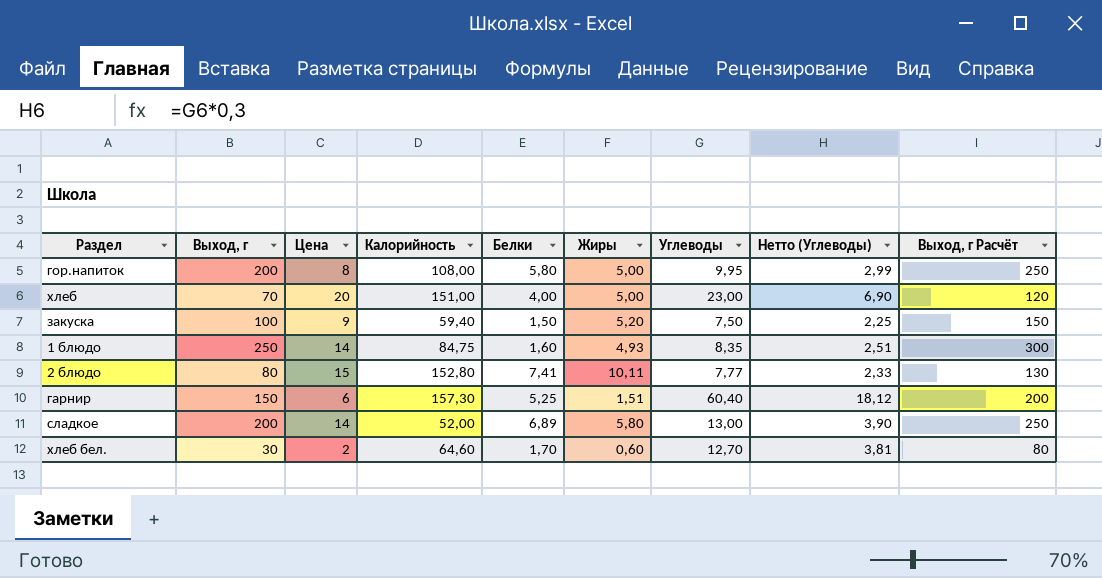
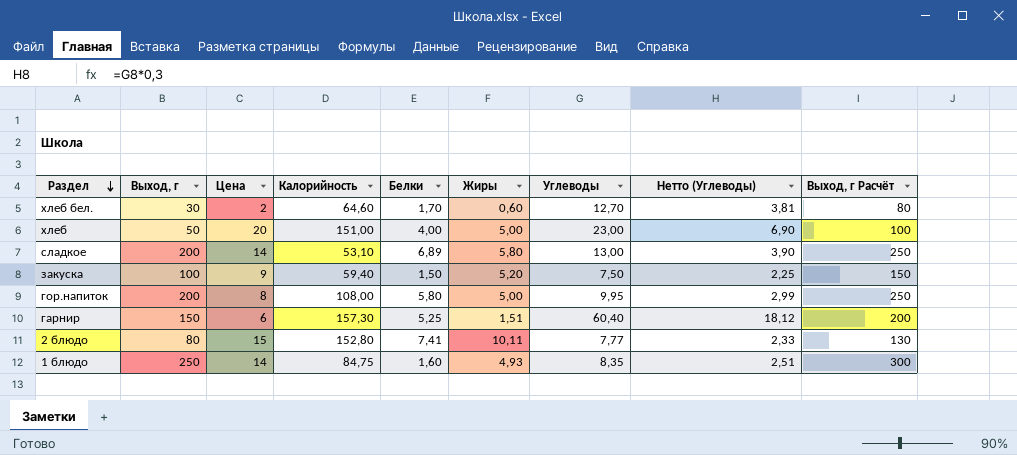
row order: none -> Раздел descending
хлеб | Выход, г: 70 -> 50
хлеб | Выход, г Расчёт: 120 -> 100
сладкое | Калорийность: 52,00 -> 53,10

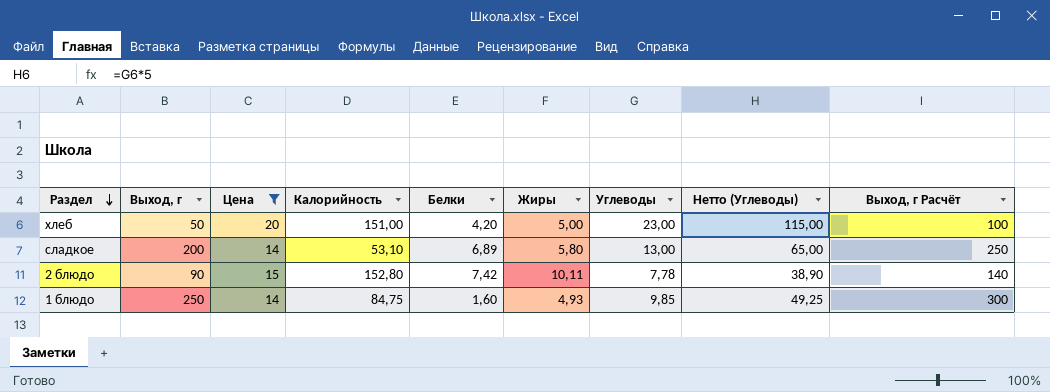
filter: none -> Цена >= 14
column Нетто (Углеводы) | formula: [Углеводы] * 0,3 -> [Углеводы] * 5
хлеб | Белки: 4,00 -> 4,20
2 блюдо | Выход, г: 80 -> 90
2 блюдо | Белки: 7,41 -> 7,42
2 блюдо | Углеводы: 7,77 -> 7,78
2 блюдо | Выход, г Расчёт: 130 -> 140
1 блюдо | Углеводы: 8,35 -> 9,85

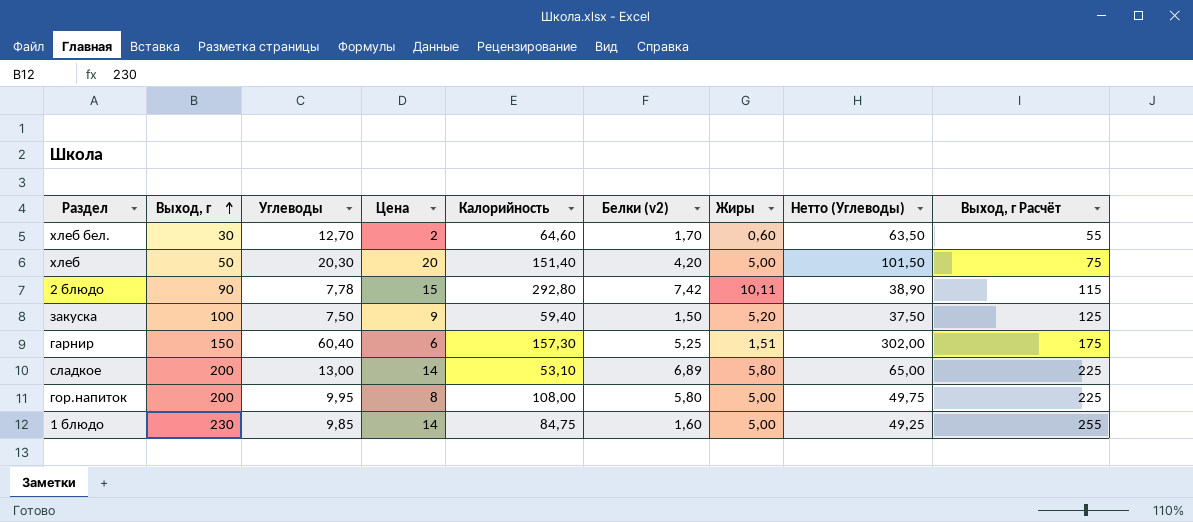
filter: Цена >= 14 -> none
row order: Раздел descending -> Выход, г ascending
column Углеводы | position: 7 -> 3
column name: Белки -> Белки (v2)
column Выход, г Расчёт | formula: [Выход, г] + 50 -> [Выход, г] + 25
хлеб | Углеводы: 23,00 -> 20,30
хлеб | Калорийность: 151,00 -> 151,40
хлеб | Нетто (Углеводы): 115,00 -> 101,50
2 блюдо | Калорийность: 152,80 -> 292,80
1 блюдо | Выход, г: 250 -> 230
1 блюдо | Жиры: 4,93 -> 5,00

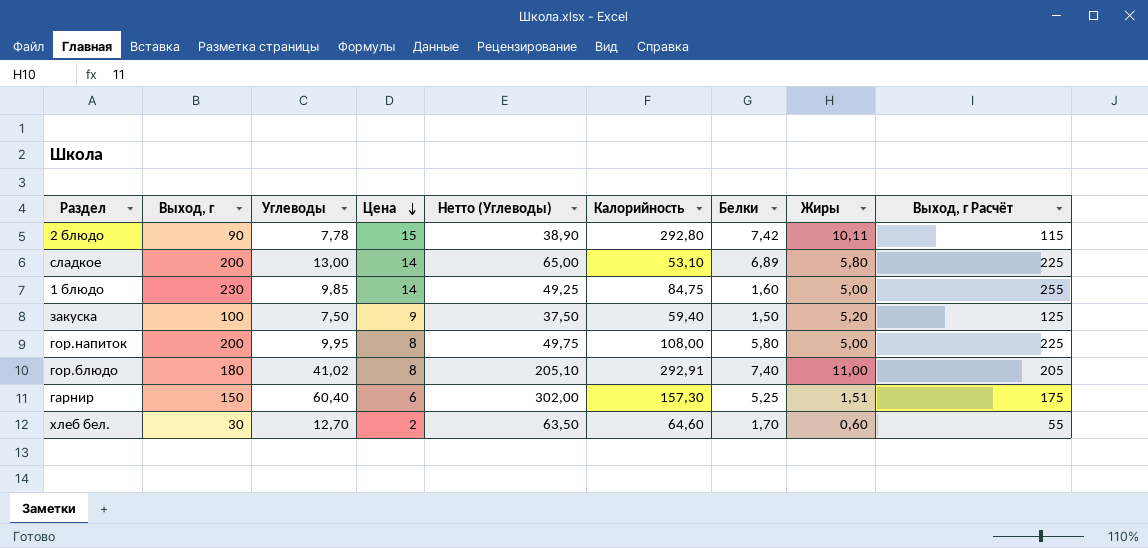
row order: Выход, г ascending -> Цена descending
column Нетто (Углеводы) | position: 8 -> 5
column name: Белки (v2) -> Белки
row хлеб: 50 | 20,30 | 20 | 151,40 | 4,20 | 5,00 | 101,50 | 75 -> none
row гор.блюдо: none -> 180 | 41,02 | 8 | 205,10 | 292,91 | 7,40 | 11,00 | 205

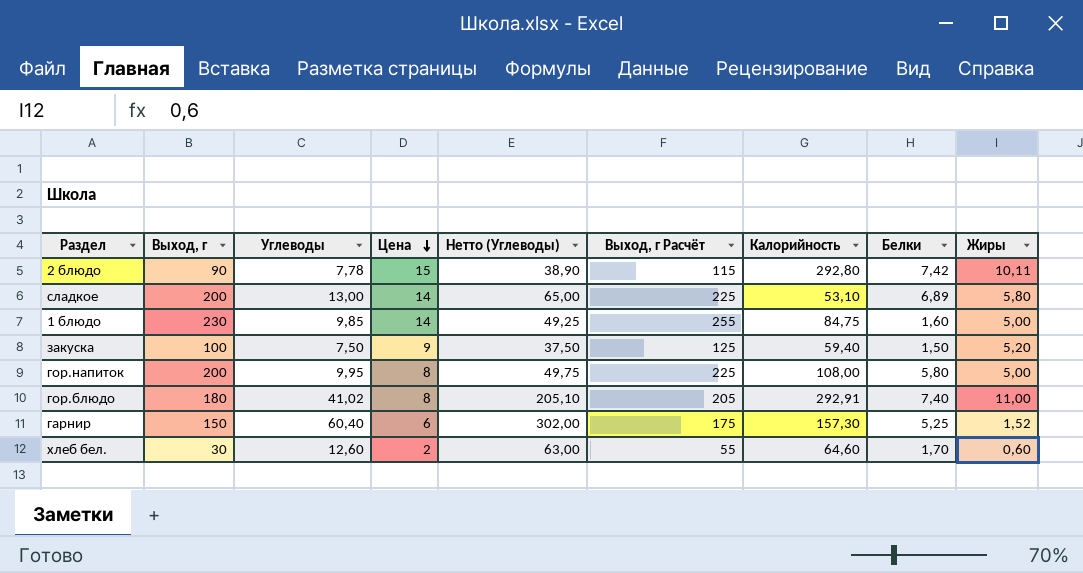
column Выход, г Расчёт | position: 9 -> 6
гарнир | Жиры: 1,51 -> 1,52
хлеб бел. | Углеводы: 12,70 -> 12,60
хлеб бел. | Нетто (Углеводы): 63,50 -> 63,00

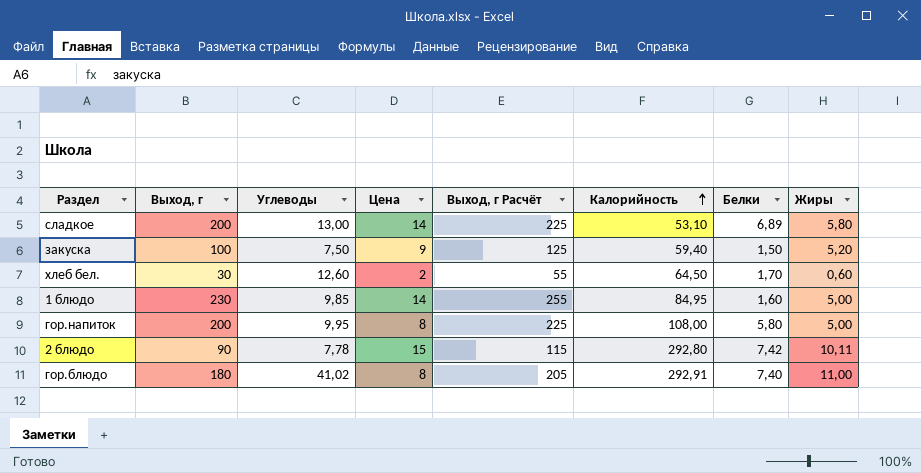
row order: Цена descending -> Калорийность ascending
column Нетто (Углеводы) | formula: [Углеводы] * 5 -> none
row гарнир: 150 | 60,40 | 6 | 302,00 | 175 | 157,30 | 5,25 | 1,52 -> none
хлеб бел. | Калорийность: 64,60 -> 64,50
1 блюдо | Калорийность: 84,75 -> 84,95

